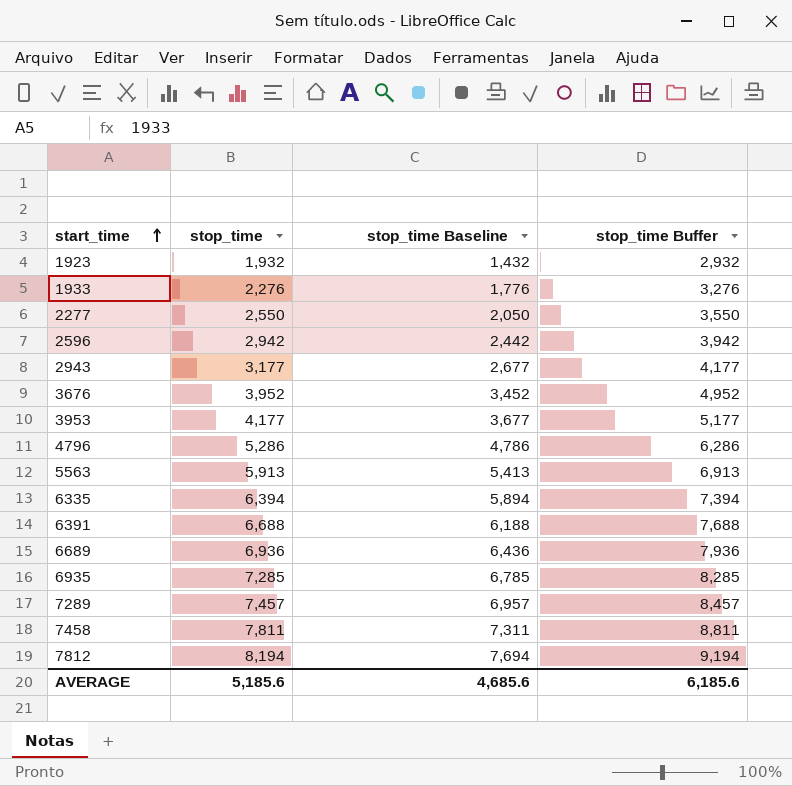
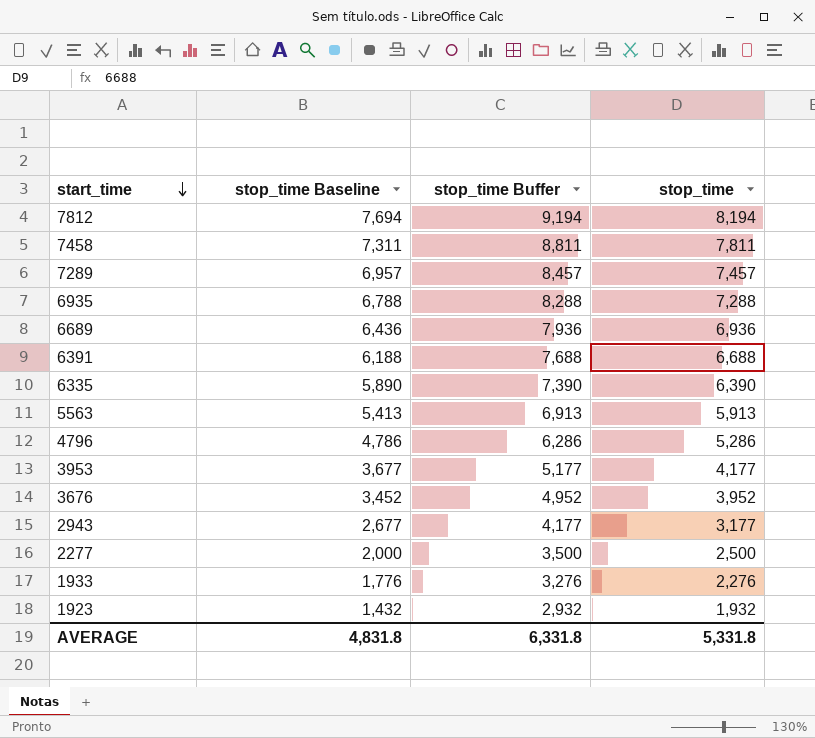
row order: start_time ascending -> start_time descending
column stop_time | position: 2 -> 4
row 2596: 2,942 | 2,442 | 3,942 -> none
6935 | stop_time Baseline: 6,785 -> 6,788
6935 | stop_time Buffer: 8,285 -> 8,288
6935 | stop_time: 7,285 -> 7,288
6335 | stop_time Baseline: 5,894 -> 5,890
6335 | stop_time Buffer: 7,394 -> 7,390
6335 | stop_time: 6,394 -> 6,390
2277 | stop_time Baseline: 2,050 -> 2,000
2277 | stop_time Buffer: 3,550 -> 3,500
2277 | stop_time: 2,550 -> 2,500
AVERAGE | stop_time Baseline: 4,685.6 -> 4,831.8
AVERAGE | stop_time Buffer: 6,185.6 -> 6,331.8
AVERAGE | stop_time: 5,185.6 -> 5,331.8

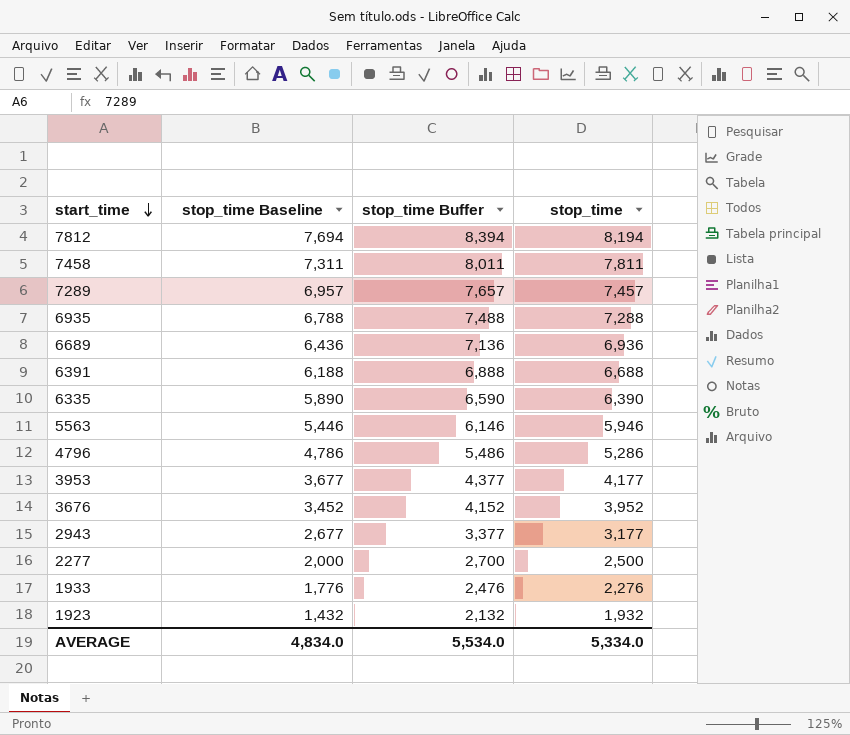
column stop_time Buffer | formula: [stop_time] + 1000 -> [stop_time] + 200
5563 | stop_time Baseline: 5,413 -> 5,446
5563 | stop_time: 5,913 -> 5,946
AVERAGE | stop_time Baseline: 4,831.8 -> 4,834.0
AVERAGE | stop_time Buffer: 6,331.8 -> 5,534.0
AVERAGE | stop_time: 5,331.8 -> 5,334.0

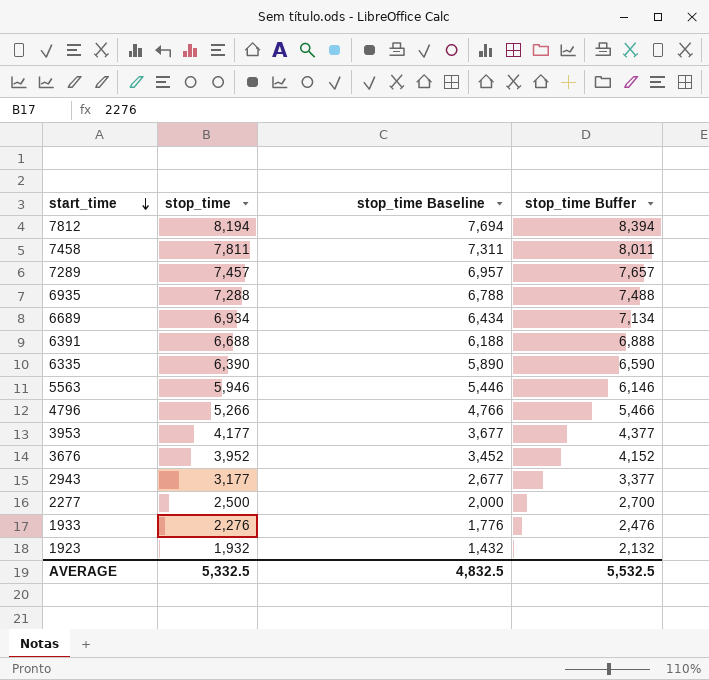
column stop_time | position: 4 -> 2
6689 | stop_time: 6,936 -> 6,934
6689 | stop_time Baseline: 6,436 -> 6,434
6689 | stop_time Buffer: 7,136 -> 7,134
4796 | stop_time: 5,286 -> 5,266
4796 | stop_time Baseline: 4,786 -> 4,766
4796 | stop_time Buffer: 5,486 -> 5,466
AVERAGE | stop_time: 5,334.0 -> 5,332.5
AVERAGE | stop_time Baseline: 4,834.0 -> 4,832.5
AVERAGE | stop_time Buffer: 5,534.0 -> 5,532.5

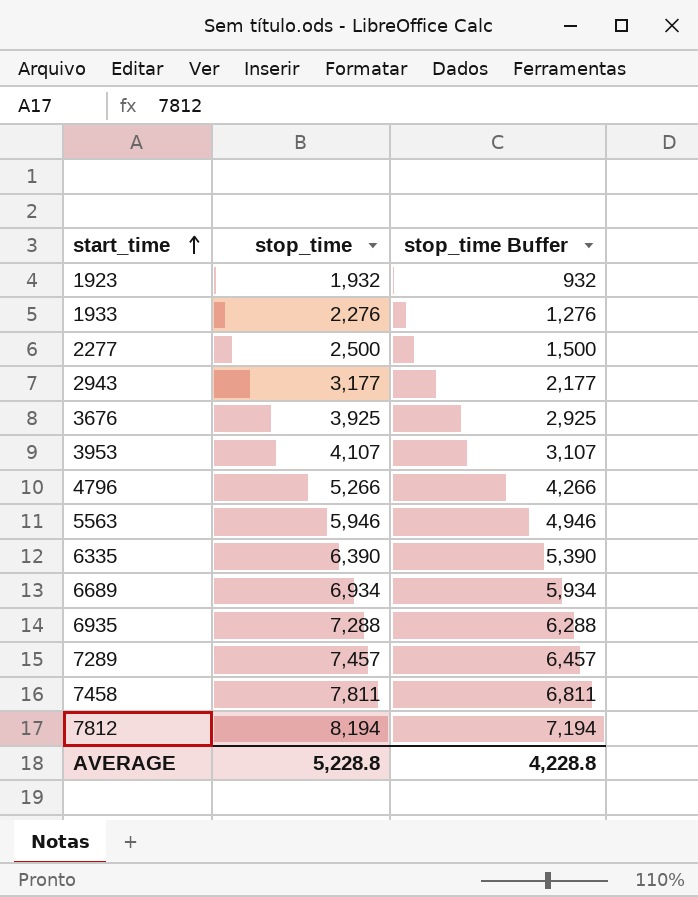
row order: start_time descending -> start_time ascending
column stop_time Baseline | formula: [stop_time] - 500 -> none
column stop_time Buffer | formula: [stop_time] + 200 -> [stop_time] - 1000
row 6391: 6,688 | 6,188 | 6,888 -> none
3676 | stop_time: 3,952 -> 3,925
3953 | stop_time: 4,177 -> 4,107
AVERAGE | stop_time: 5,332.5 -> 5,228.8
AVERAGE | stop_time Buffer: 5,532.5 -> 4,228.8

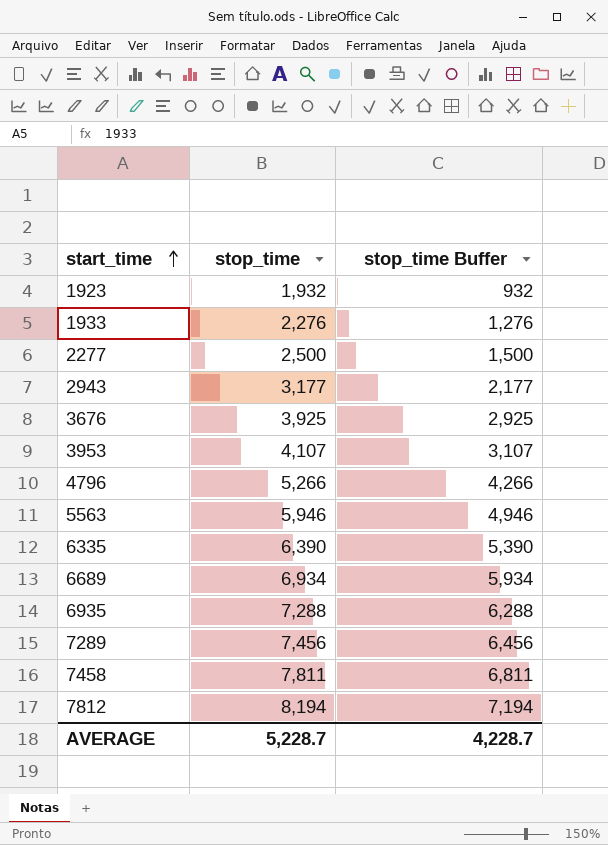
7289 | stop_time: 7,457 -> 7,456
7289 | stop_time Buffer: 6,457 -> 6,456
AVERAGE | stop_time: 5,228.8 -> 5,228.7
AVERAGE | stop_time Buffer: 4,228.8 -> 4,228.7

